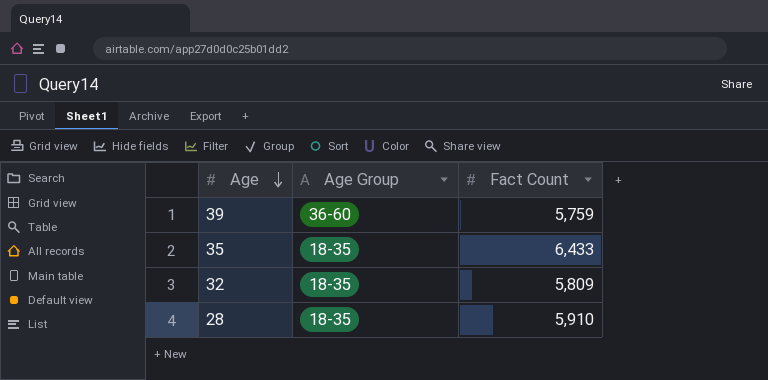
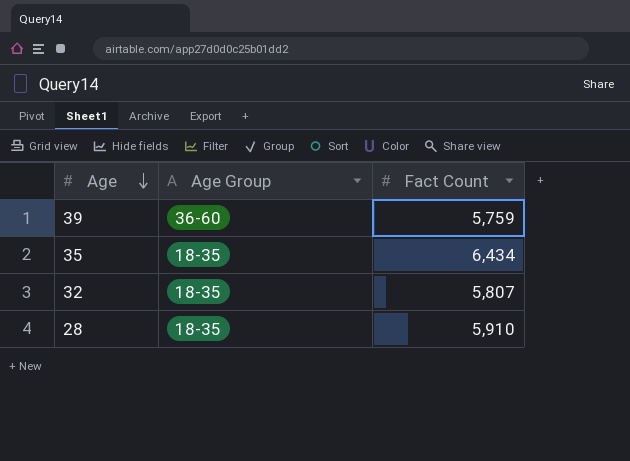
35 | Fact Count: 6,433 -> 6,434
32 | Fact Count: 5,809 -> 5,807

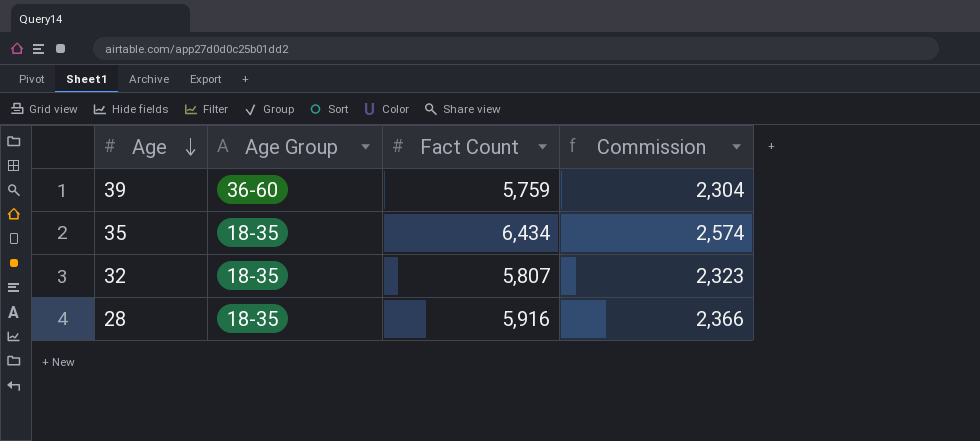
column Commission | formula: none -> [Fact Count] * 0.4
28 | Fact Count: 5,910 -> 5,916

